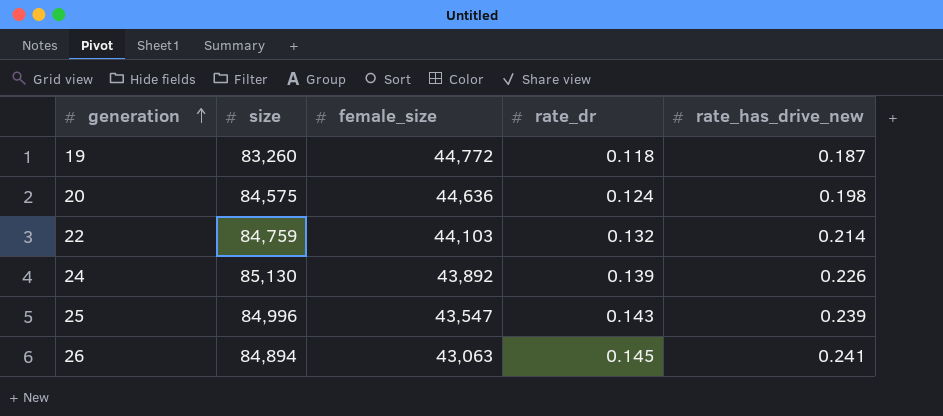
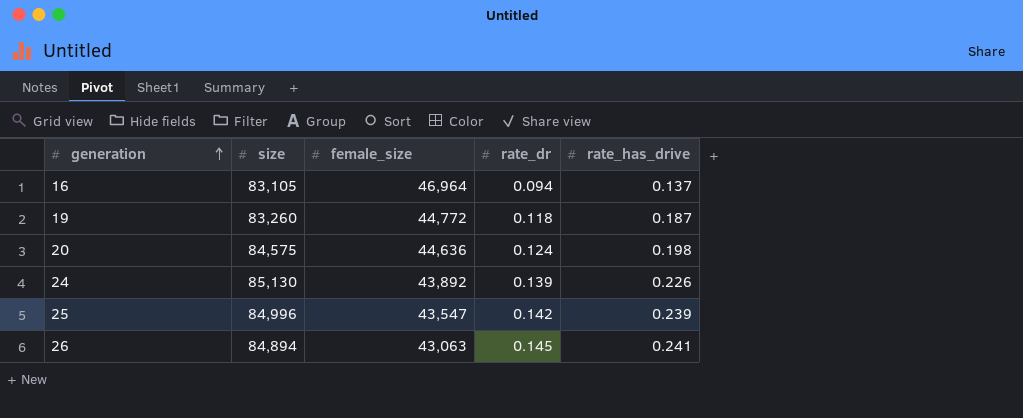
column name: rate_has_drive_new -> rate_has_drive
row 22: 84,759 | 44,103 | 0.132 | 0.214 -> none
row 16: none -> 83,105 | 46,964 | 0.094 | 0.137
25 | rate_dr: 0.143 -> 0.142

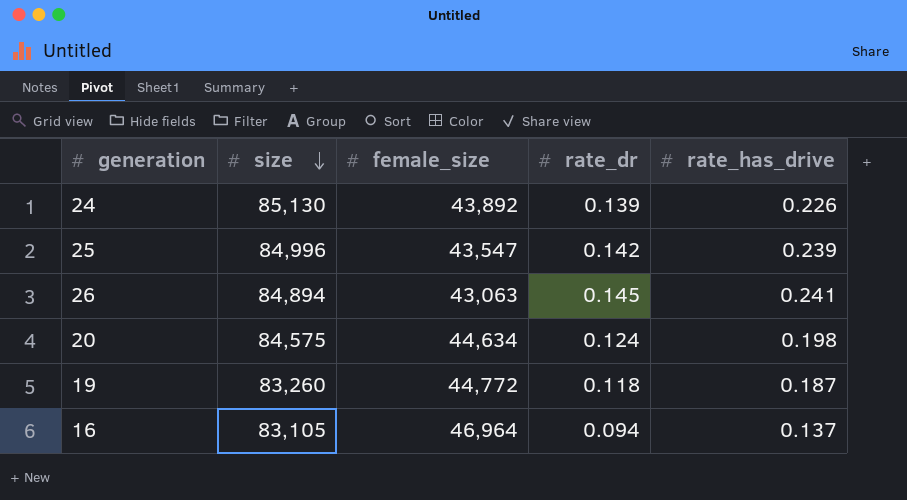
row order: generation ascending -> size descending
20 | female_size: 44,636 -> 44,634

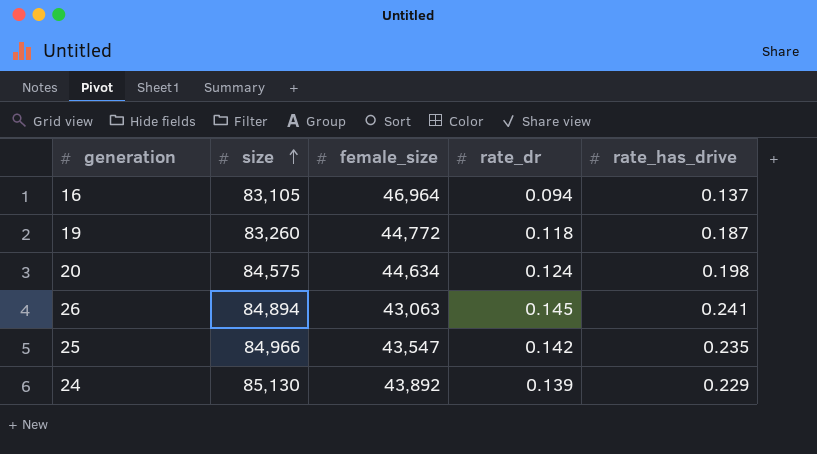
row order: size descending -> size ascending
25 | size: 84,996 -> 84,966
25 | rate_has_drive: 0.239 -> 0.235
24 | rate_has_drive: 0.226 -> 0.229

